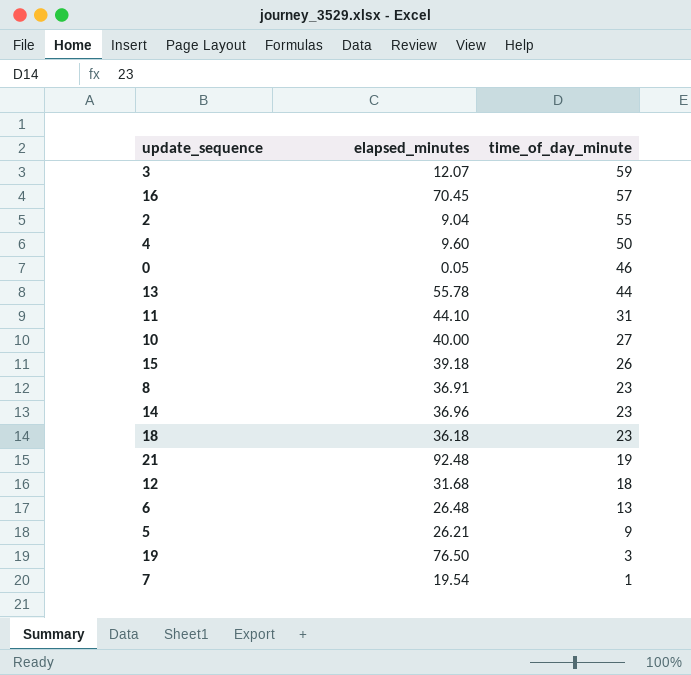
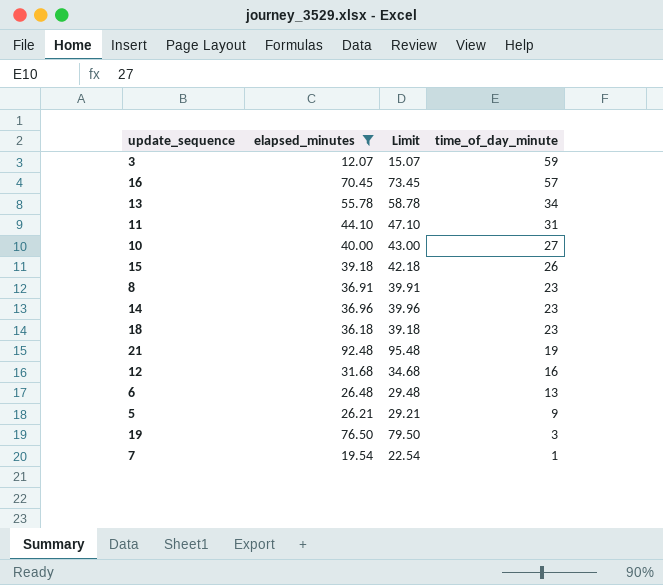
filter: none -> elapsed_minutes >= 12.07
column Limit | formula: none -> [elapsed_minutes] + 3
13 | time_of_day_minute: 44 -> 34
12 | time_of_day_minute: 18 -> 16

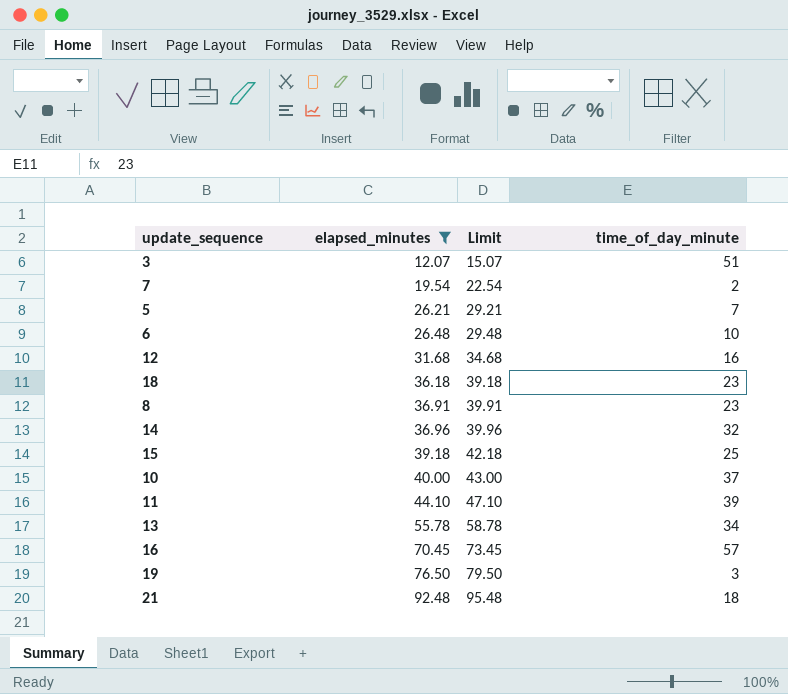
row order: time_of_day_minute descending -> elapsed_minutes ascending
3 | time_of_day_minute: 59 -> 51
7 | time_of_day_minute: 1 -> 2
5 | time_of_day_minute: 9 -> 7
6 | time_of_day_minute: 13 -> 10
14 | time_of_day_minute: 23 -> 32
15 | time_of_day_minute: 26 -> 25
10 | time_of_day_minute: 27 -> 37
11 | time_of_day_minute: 31 -> 39
21 | time_of_day_minute: 19 -> 18

